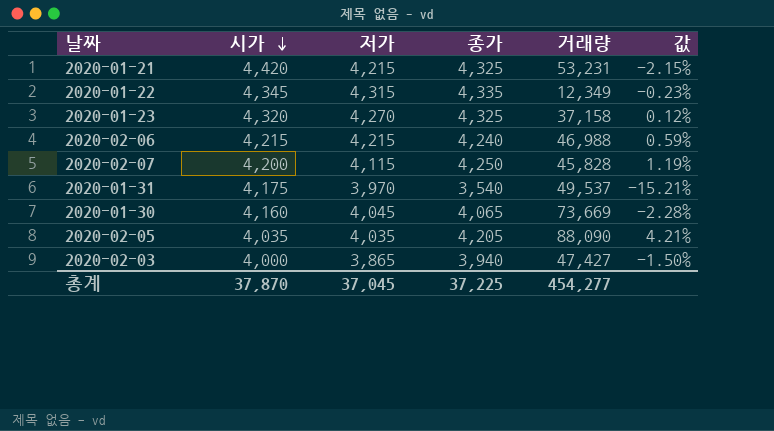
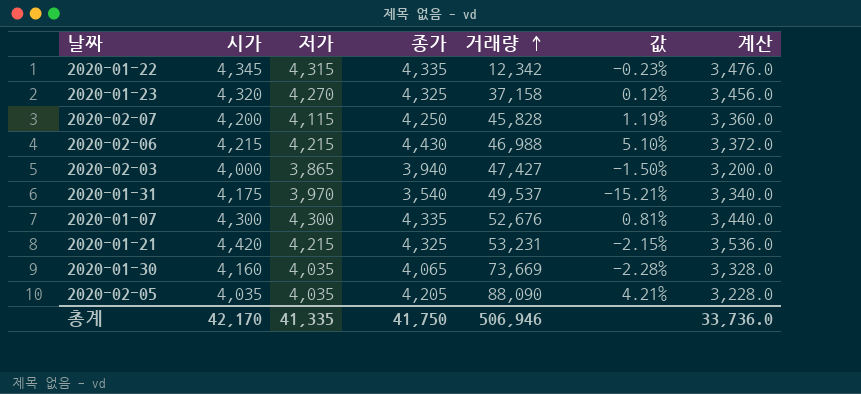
row order: 시가 descending -> 거래량 ascending
column 계산 | formula: none -> [시가] * 0.8
2020-01-22 | 거래량: 12,349 -> 12,342
2020-02-06 | 종가: 4,240 -> 4,430
2020-02-06 | 값: 0.59% -> 5.10%
row 2020-01-07: none -> 4,300 | 4,300 | 4,335 | 52,676 | 0.81% | 3,440.0
2020-01-30 | 저가: 4,045 -> 4,035
총계 | 시가: 37,870 -> 42,170
총계 | 저가: 37,045 -> 41,335
총계 | 종가: 37,225 -> 41,750
총계 | 거래량: 454,277 -> 506,946

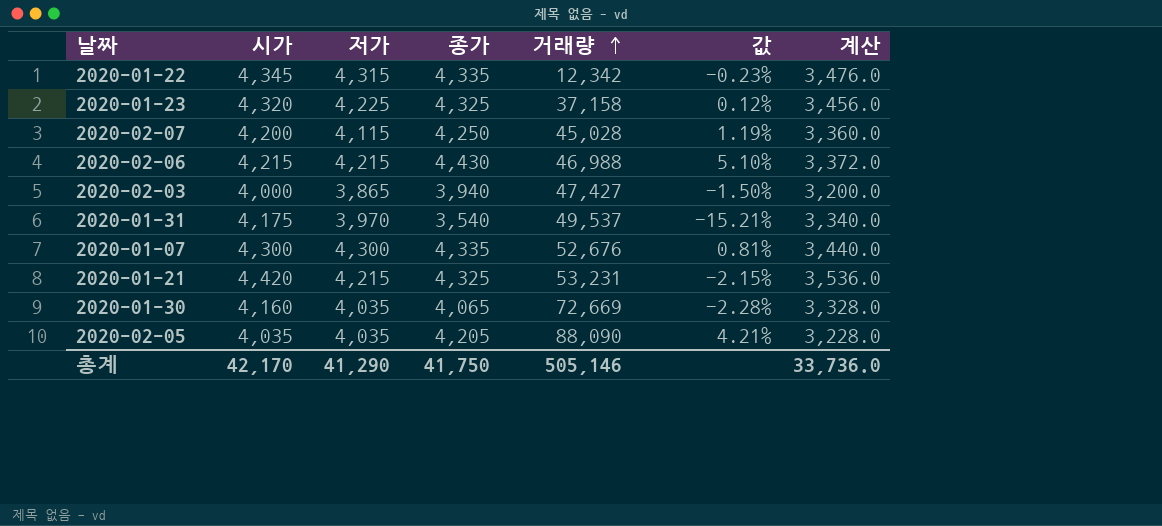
2020-01-23 | 저가: 4,270 -> 4,225
2020-02-07 | 거래량: 45,828 -> 45,028
2020-01-30 | 거래량: 73,669 -> 72,669
총계 | 저가: 41,335 -> 41,290
총계 | 거래량: 506,946 -> 505,146

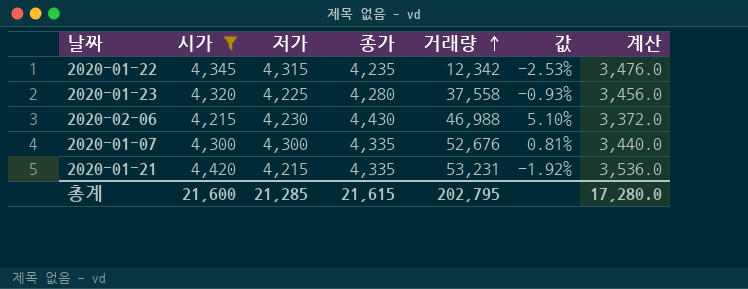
filter: none -> 시가 >= 4,215
2020-01-22 | 종가: 4,335 -> 4,235
2020-01-22 | 값: -0.23% -> -2.53%
2020-01-23 | 종가: 4,325 -> 4,280
2020-01-23 | 거래량: 37,158 -> 37,558
2020-01-23 | 값: 0.12% -> -0.93%
2020-02-06 | 저가: 4,215 -> 4,230
2020-01-21 | 종가: 4,325 -> 4,335
2020-01-21 | 값: -2.15% -> -1.92%
총계 | 시가: 42,170 -> 21,600
총계 | 저가: 41,290 -> 21,285
총계 | 종가: 41,750 -> 21,615
총계 | 거래량: 505,146 -> 202,795
총계 | 계산: 33,736.0 -> 17,280.0

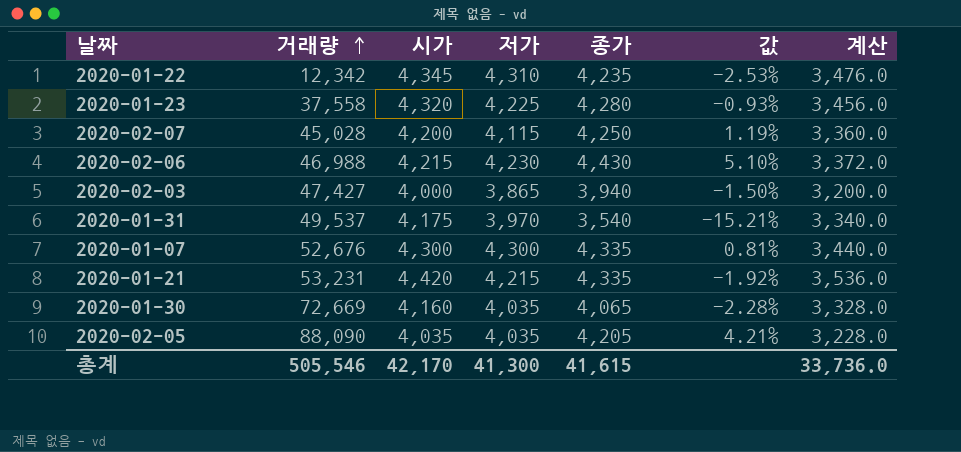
filter: 시가 >= 4,215 -> none
column 거래량 | position: 5 -> 2
2020-01-22 | 저가: 4,315 -> 4,310
총계 | 거래량: 202,795 -> 505,546
총계 | 시가: 21,600 -> 42,170
총계 | 저가: 21,285 -> 41,300
총계 | 종가: 21,615 -> 41,615
총계 | 계산: 17,280.0 -> 33,736.0

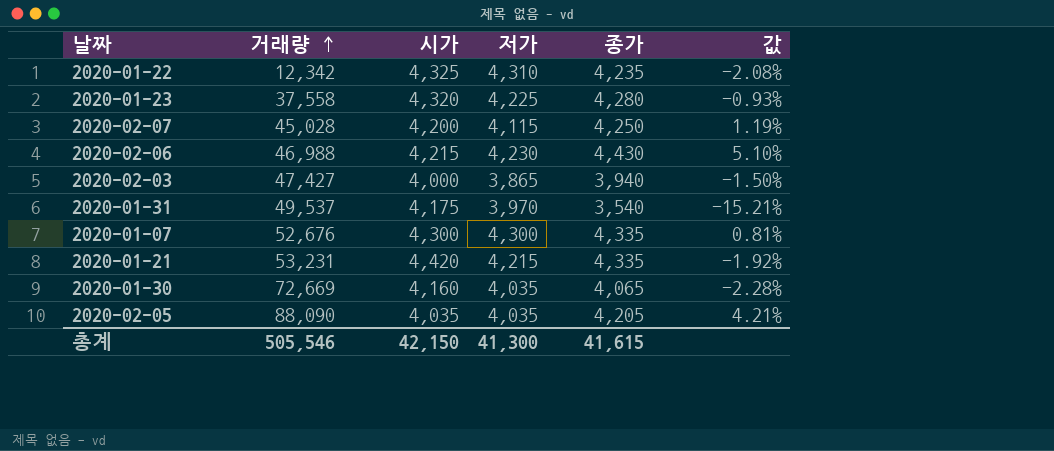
column 계산 | formula: [시가] * 0.8 -> none
2020-01-22 | 시가: 4,345 -> 4,325
2020-01-22 | 값: -2.53% -> -2.08%
총계 | 시가: 42,170 -> 42,150

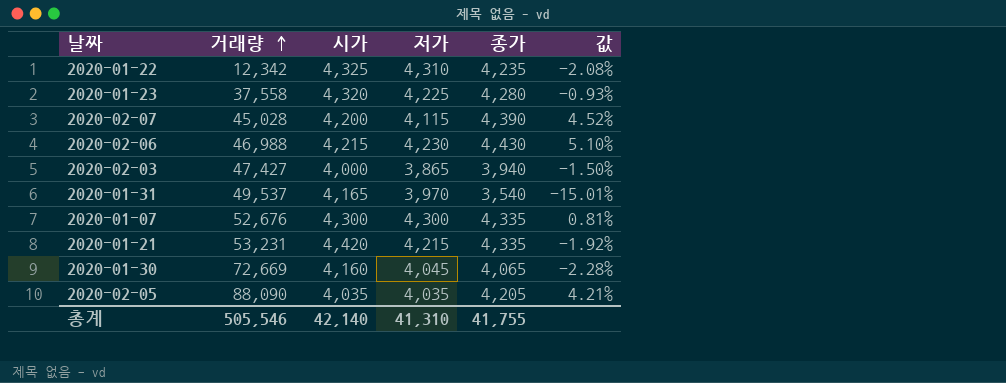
2020-02-07 | 종가: 4,250 -> 4,390
2020-02-07 | 값: 1.19% -> 4.52%
2020-01-31 | 시가: 4,175 -> 4,165
2020-01-31 | 값: -15.21% -> -15.01%
2020-01-30 | 저가: 4,035 -> 4,045
총계 | 시가: 42,150 -> 42,140
총계 | 저가: 41,300 -> 41,310
총계 | 종가: 41,615 -> 41,755

